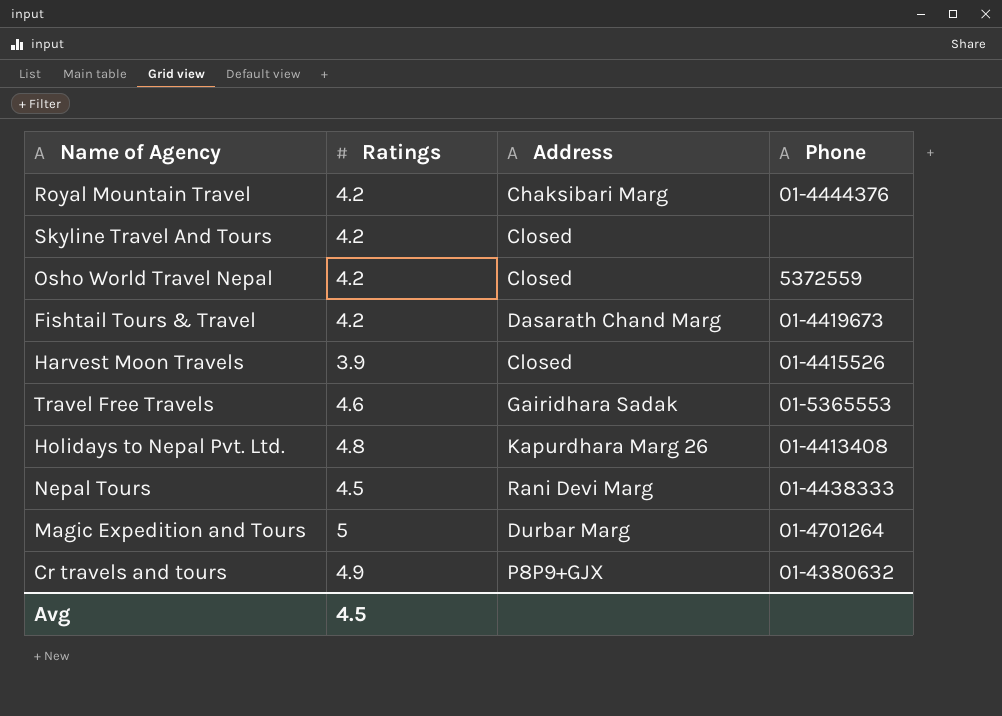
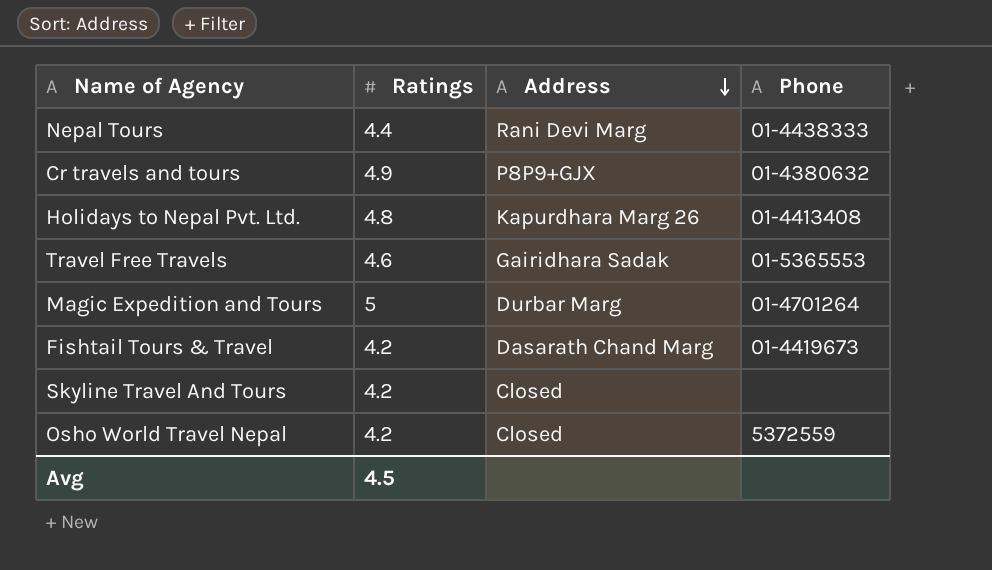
row order: none -> Address descending
row Royal Mountain Travel: 4.2 | Chaksibari Marg | 01-4444376 -> none
row Harvest Moon Travels: 3.9 | Closed | 01-4415526 -> none
Nepal Tours | Ratings: 4.5 -> 4.4

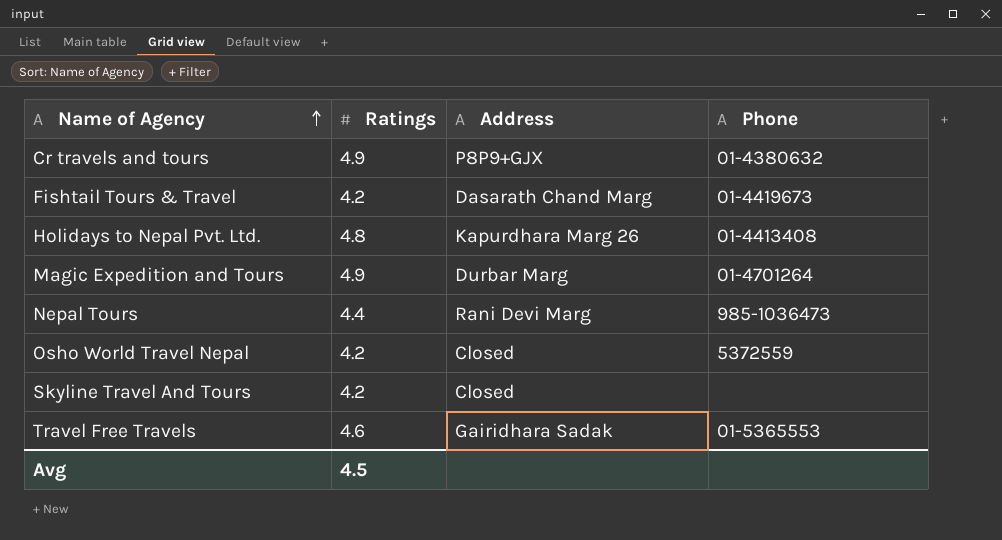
row order: Address descending -> Name of Agency ascending
Magic Expedition and Tours | Ratings: 5 -> 4.9
Nepal Tours | Phone: 01-4438333 -> 985-1036473

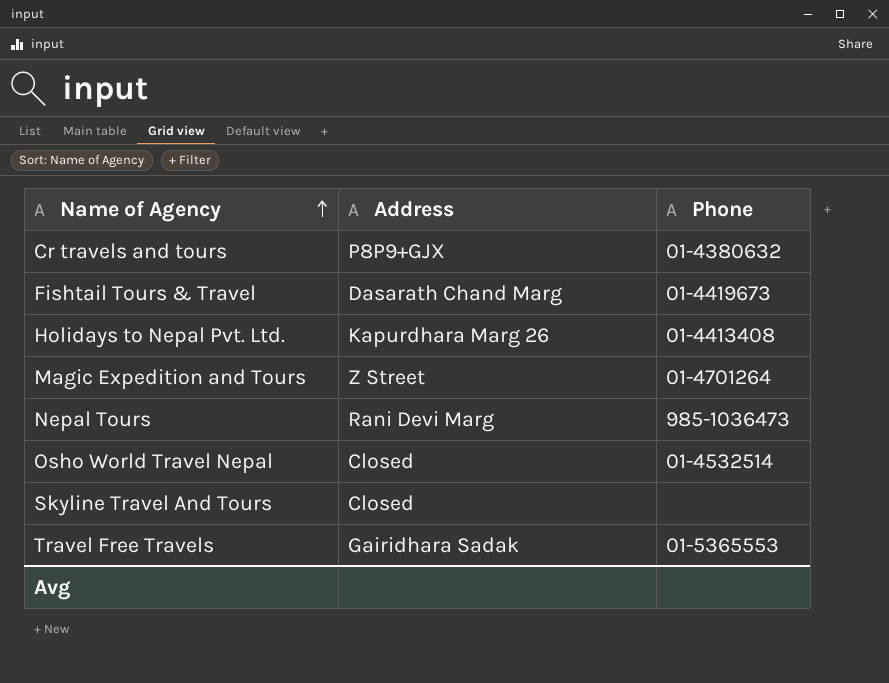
column Ratings | position: 2 -> none
Magic Expedition and Tours | Address: Durbar Marg -> Z Street
Osho World Travel Nepal | Phone: 5372559 -> 01-4532514

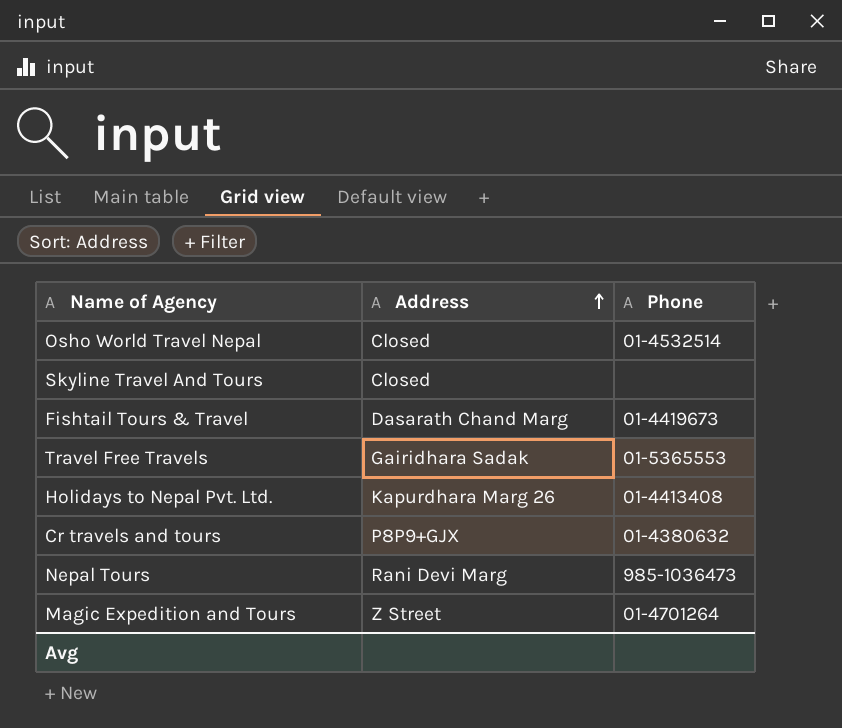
row order: Name of Agency ascending -> Address ascending

